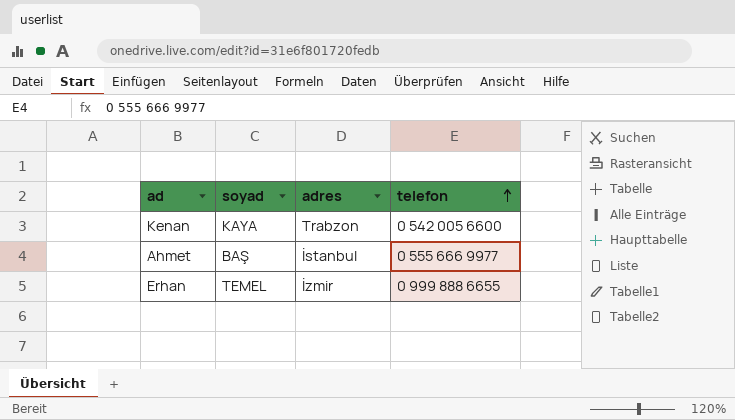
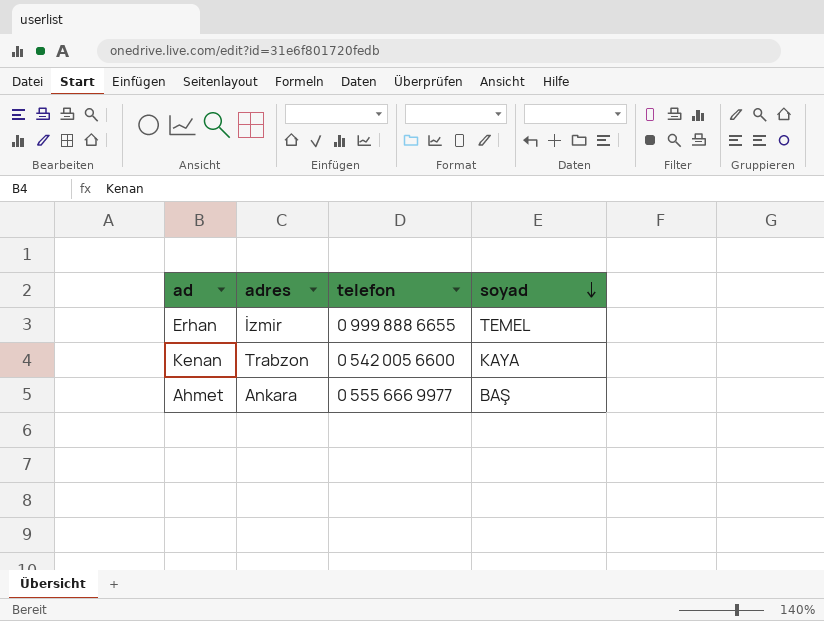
row order: telefon ascending -> soyad descending
column soyad | position: 2 -> 4
Ahmet | adres: İstanbul -> Ankara

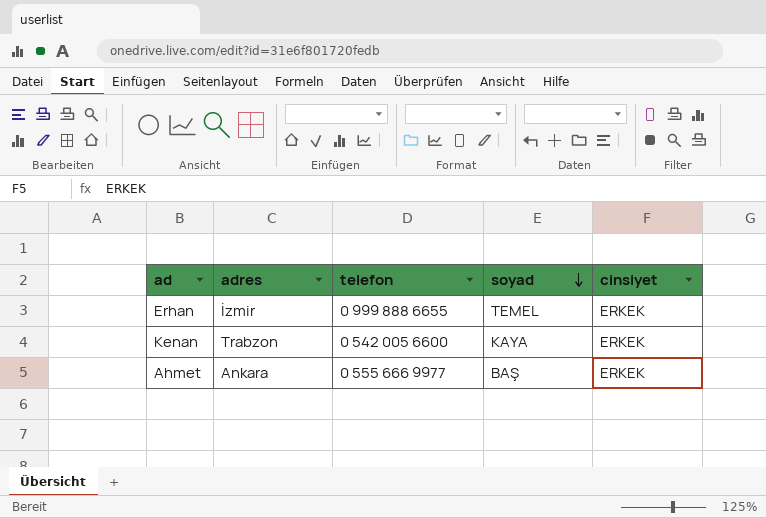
column cinsiyet | position: none -> 5

